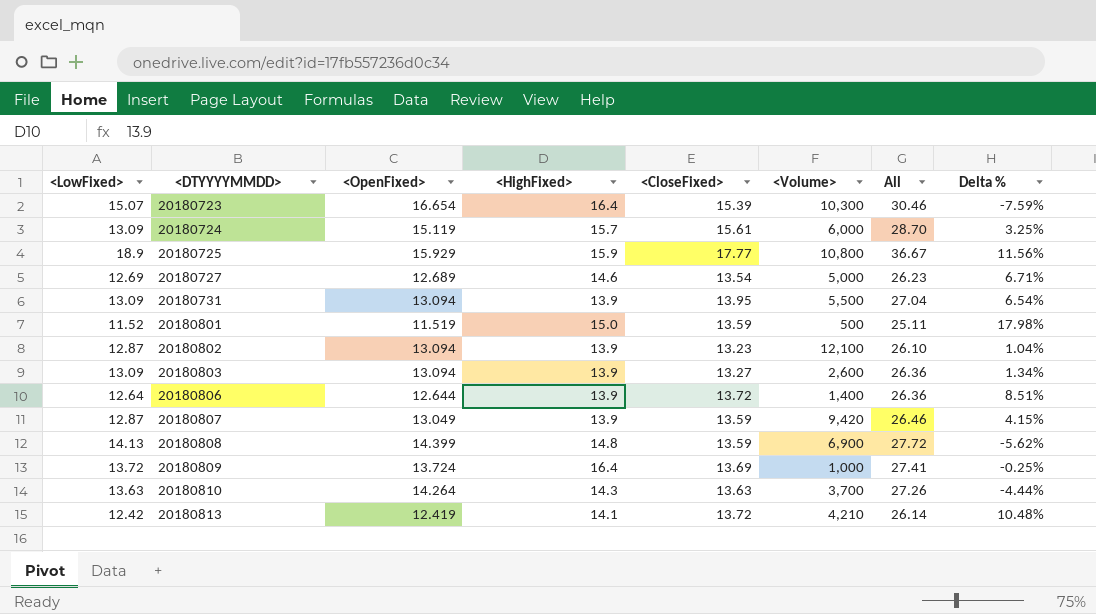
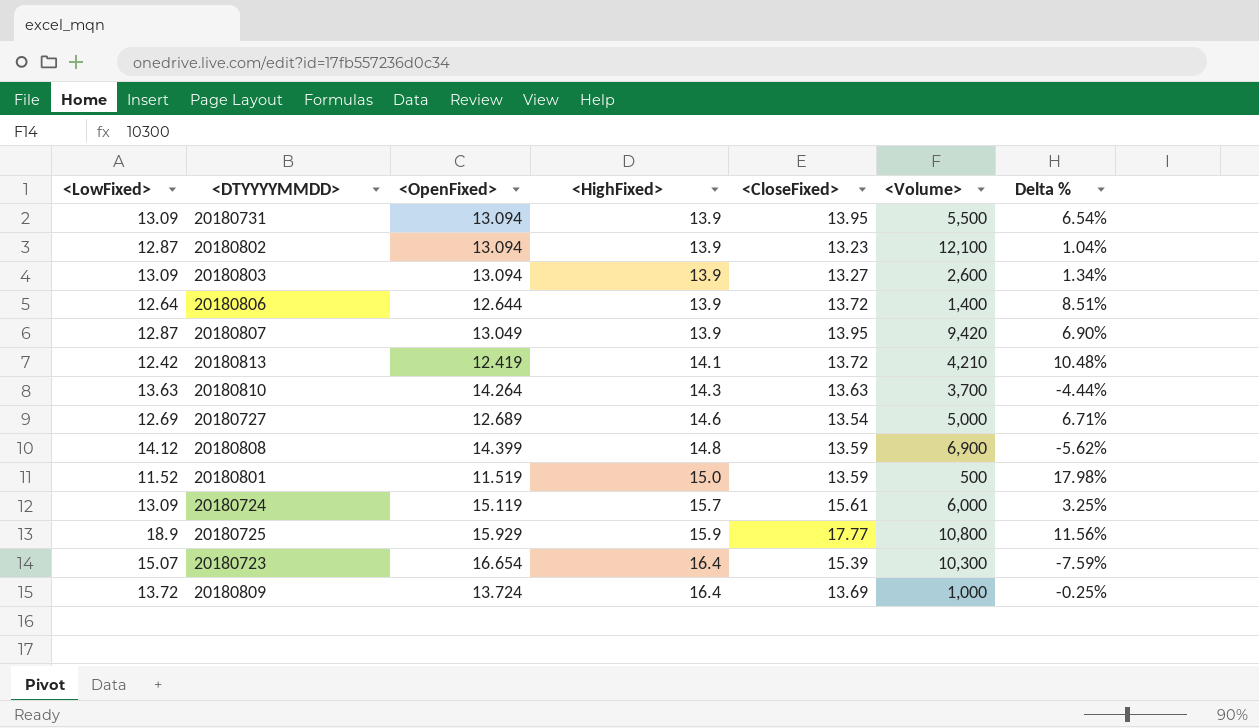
row order: <DTYYYYMMDD> ascending -> <HighFixed> ascending
column All | formula: [<LowFixed>] + [<CloseFixed>] -> none
20180807 | <CloseFixed>: 13.59 -> 13.95
20180807 | Delta %: 4.15% -> 6.90%
20180808 | <LowFixed>: 14.13 -> 14.12

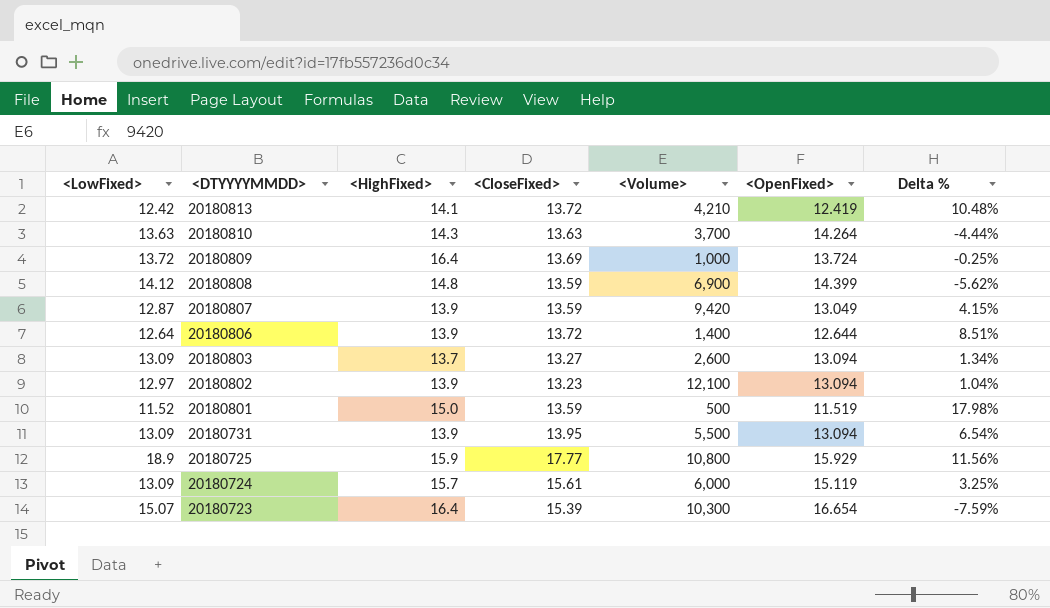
row order: <HighFixed> ascending -> <DTYYYYMMDD> descending
column <OpenFixed> | position: 3 -> 6
row 20180727: 12.69 | 12.689 | 14.6 | 13.54 | 5,000 | 6.71% -> none
20180807 | <CloseFixed>: 13.95 -> 13.59
20180807 | Delta %: 6.90% -> 4.15%
20180803 | <HighFixed>: 13.9 -> 13.7
20180802 | <LowFixed>: 12.87 -> 12.97

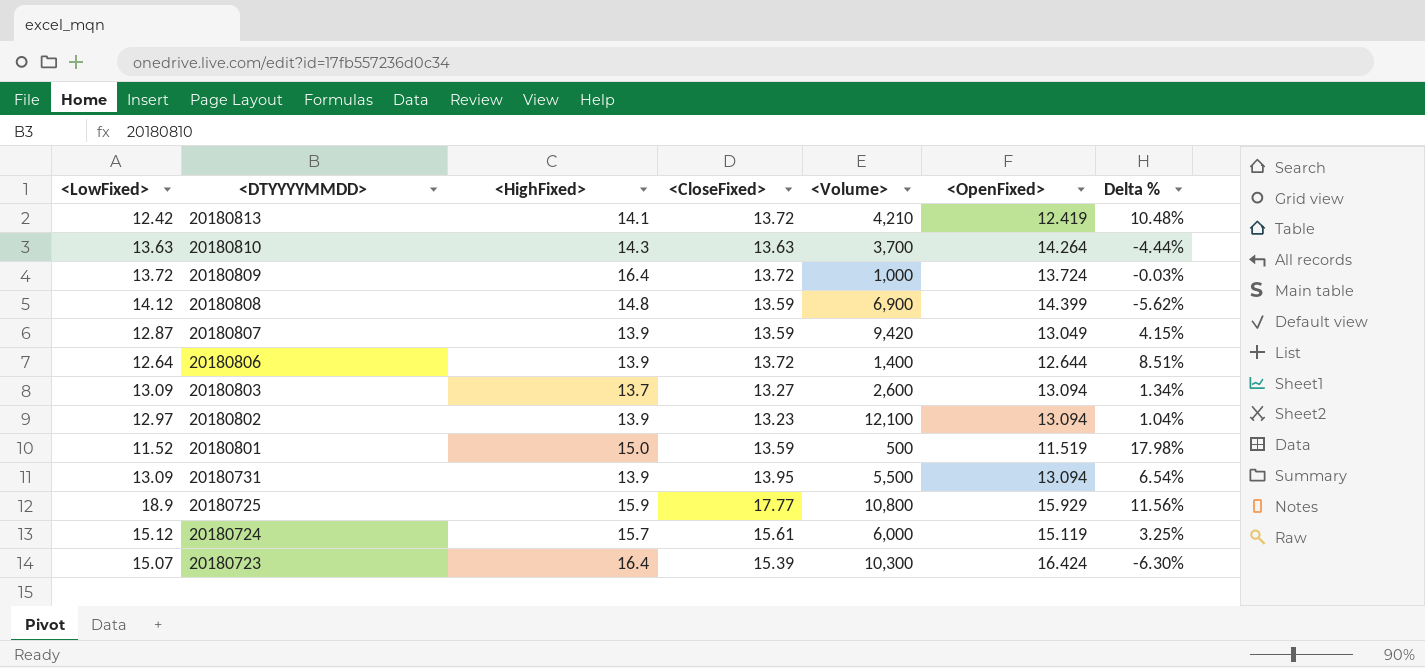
20180809 | <CloseFixed>: 13.69 -> 13.72
20180809 | Delta %: -0.25% -> -0.03%
20180724 | <LowFixed>: 13.09 -> 15.12
20180723 | <OpenFixed>: 16.654 -> 16.424
20180723 | Delta %: -7.59% -> -6.30%

